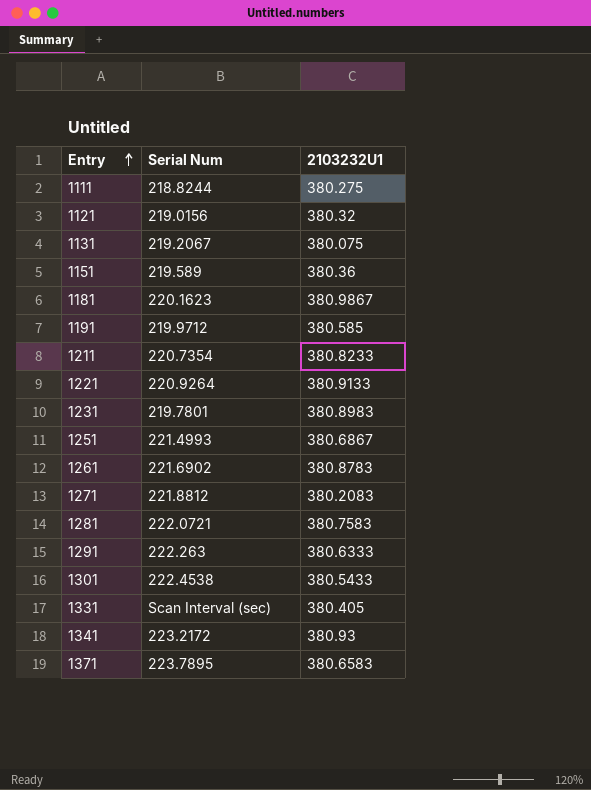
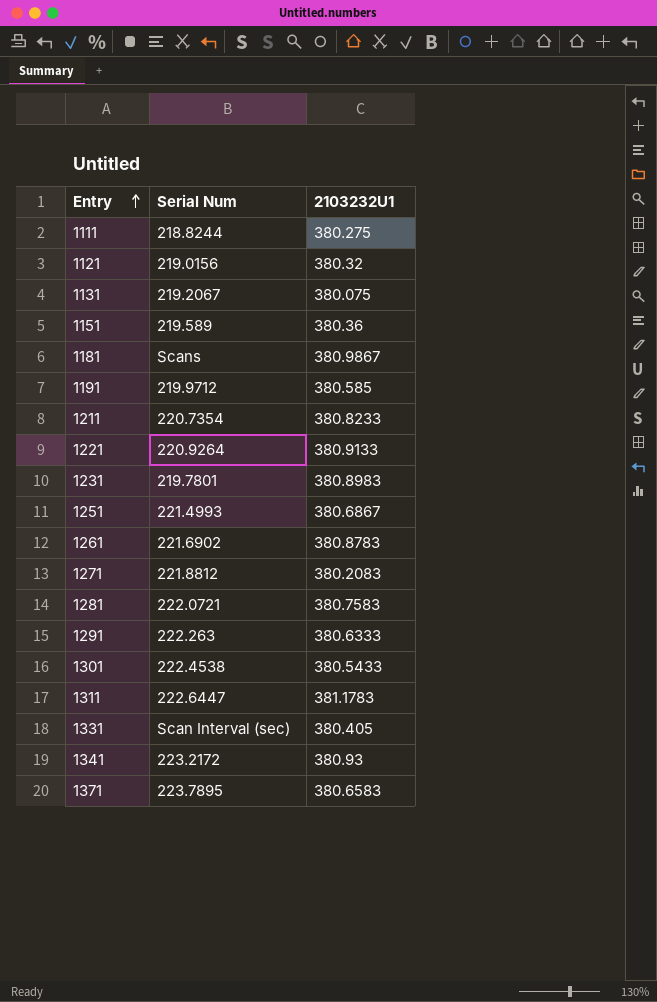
1181 | Serial Num: 220.1623 -> Scans
row 1311: none -> 222.6447 | 381.1783

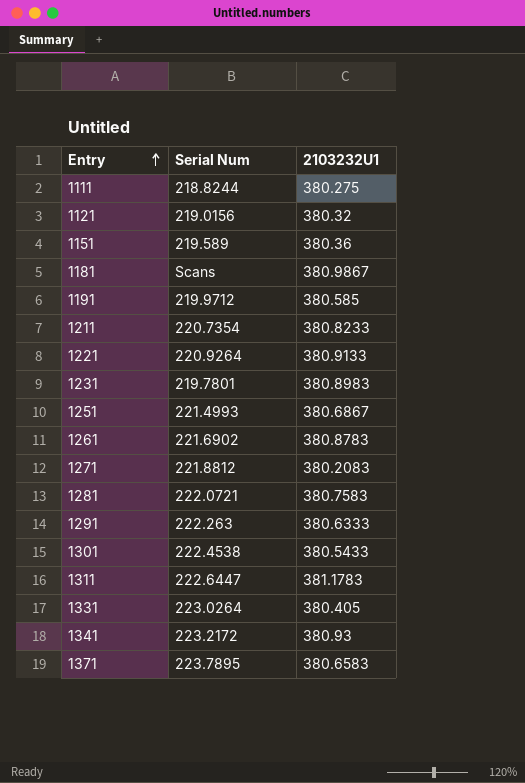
row 1131: 219.2067 | 380.075 -> none
1331 | Serial Num: Scan Interval (sec) -> 223.0264

